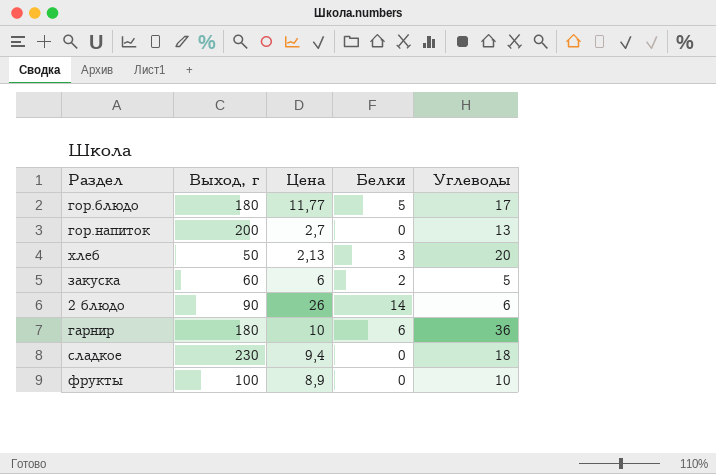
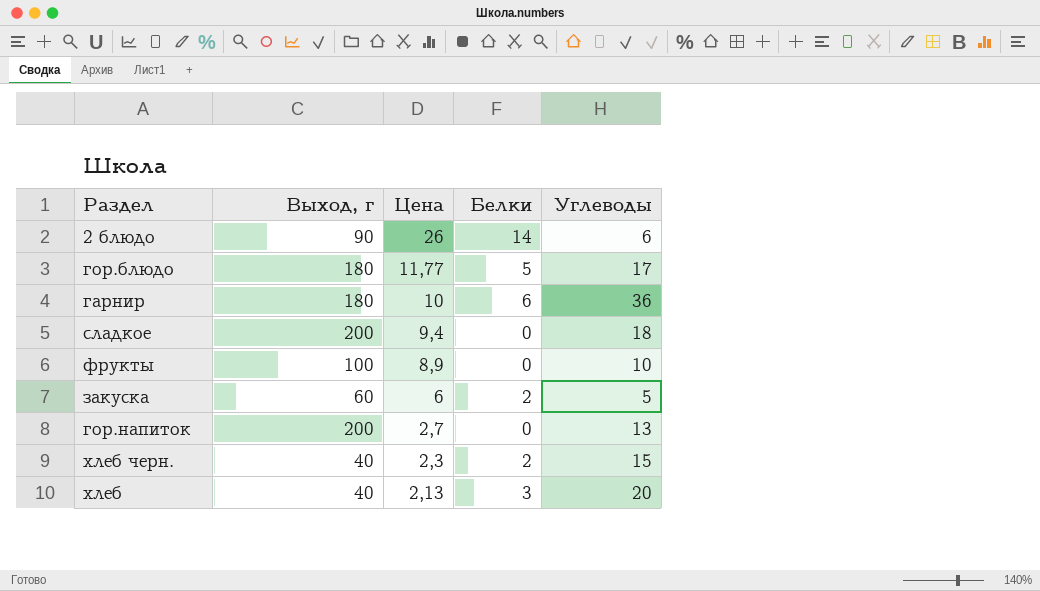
row order: none -> Цена descending
сладкое | Выход, г: 230 -> 200
row хлеб черн.: none -> 40 | 2,3 | 2 | 15
хлеб | Выход, г: 50 -> 40

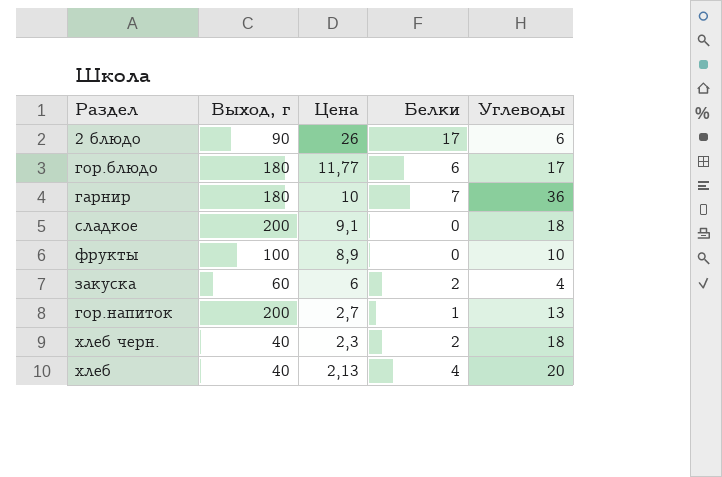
2 блюдо | Белки: 14 -> 17
гор.блюдо | Белки: 5 -> 6
гарнир | Белки: 6 -> 7
сладкое | Цена: 9,4 -> 9,1
закуска | Углеводы: 5 -> 4
гор.напиток | Белки: 0 -> 1
хлеб черн. | Углеводы: 15 -> 18
хлеб | Белки: 3 -> 4

